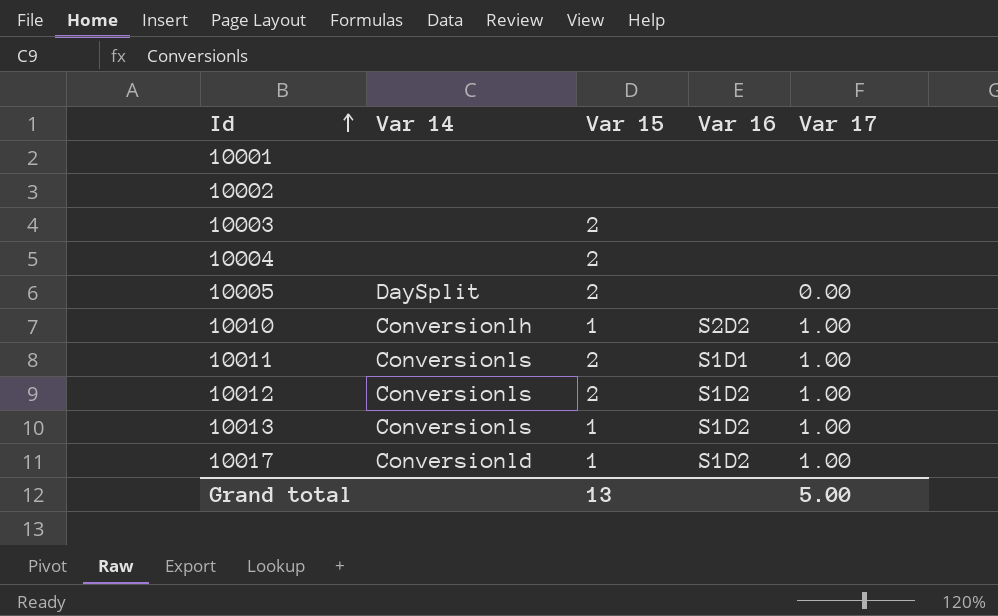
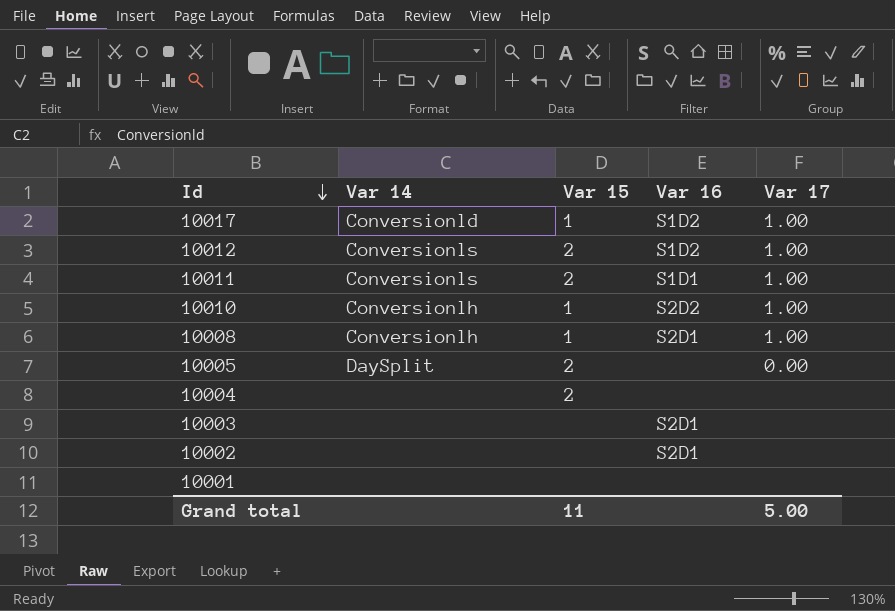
row order: Id ascending -> Id descending
row 10013: Conversionls | 1 | S1D2 | 1.00 -> none
row 10008: none -> Conversionlh | 1 | S2D1 | 1.00
10003 | Var 15: 2 -> none
10003 | Var 16: none -> S2D1
10002 | Var 16: none -> S2D1
Grand total | Var 15: 13 -> 11

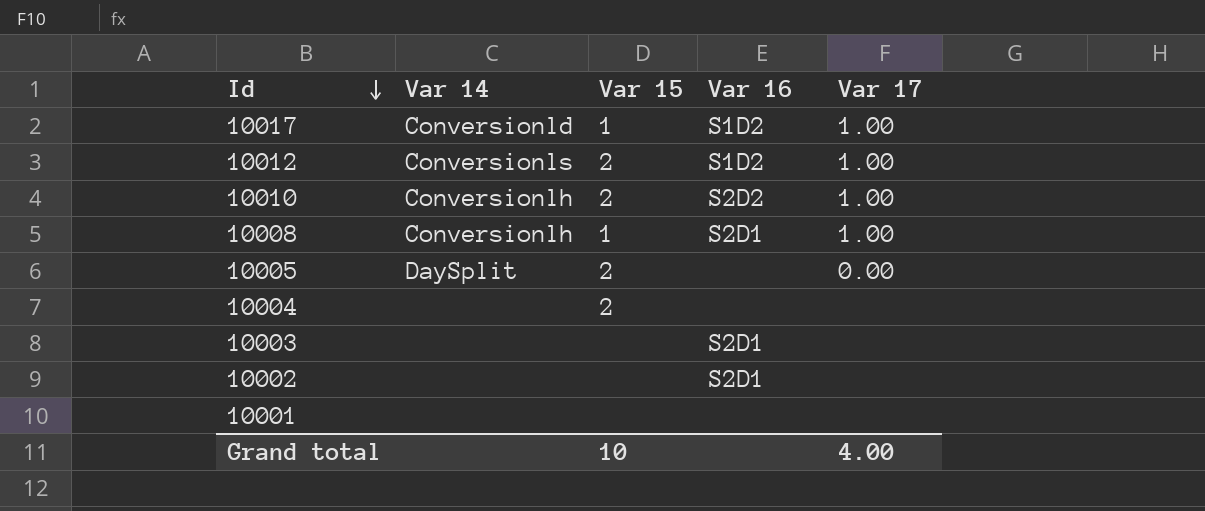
row 10011: Conversionls | 2 | S1D1 | 1.00 -> none
10010 | Var 15: 1 -> 2
Grand total | Var 15: 11 -> 10
Grand total | Var 17: 5.00 -> 4.00

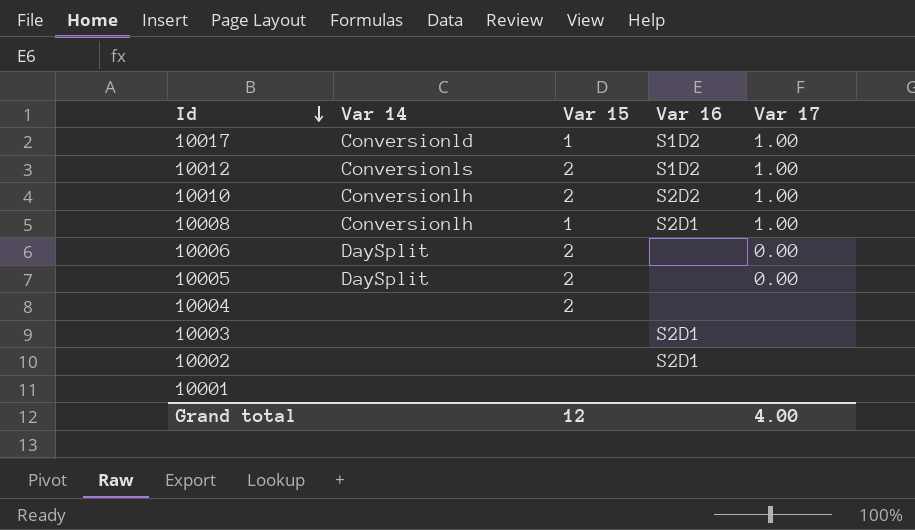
row 10006: none -> DaySplit | 2 | none | 0.00
Grand total | Var 15: 10 -> 12

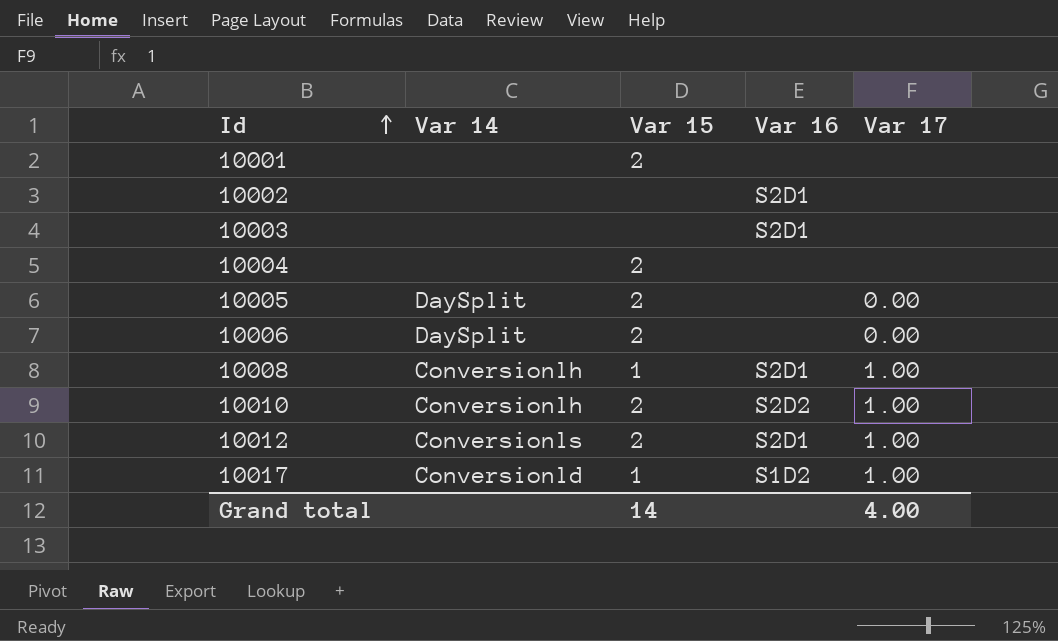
row order: Id descending -> Id ascending
10001 | Var 15: none -> 2
10012 | Var 16: S1D2 -> S2D1
Grand total | Var 15: 12 -> 14

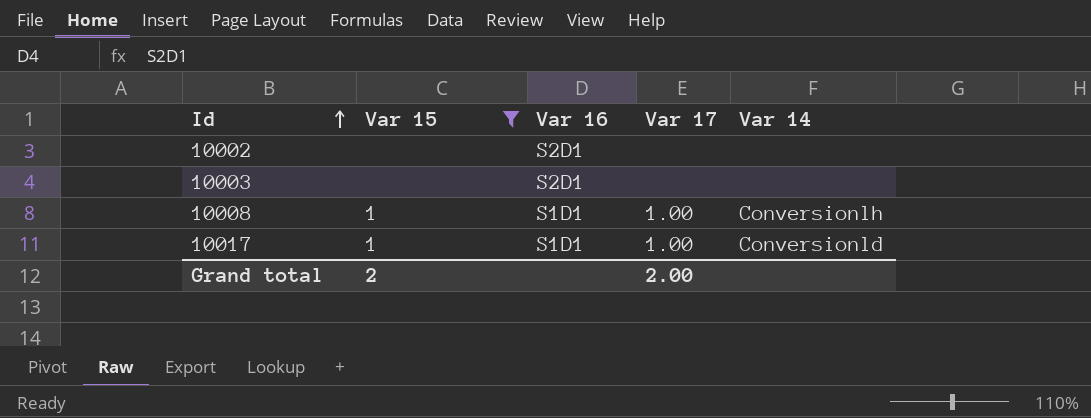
filter: none -> Var 15 != 2
column Var 14 | position: 2 -> 5
10008 | Var 16: S2D1 -> S1D1
10017 | Var 16: S1D2 -> S1D1
Grand total | Var 15: 14 -> 2
Grand total | Var 17: 4.00 -> 2.00

